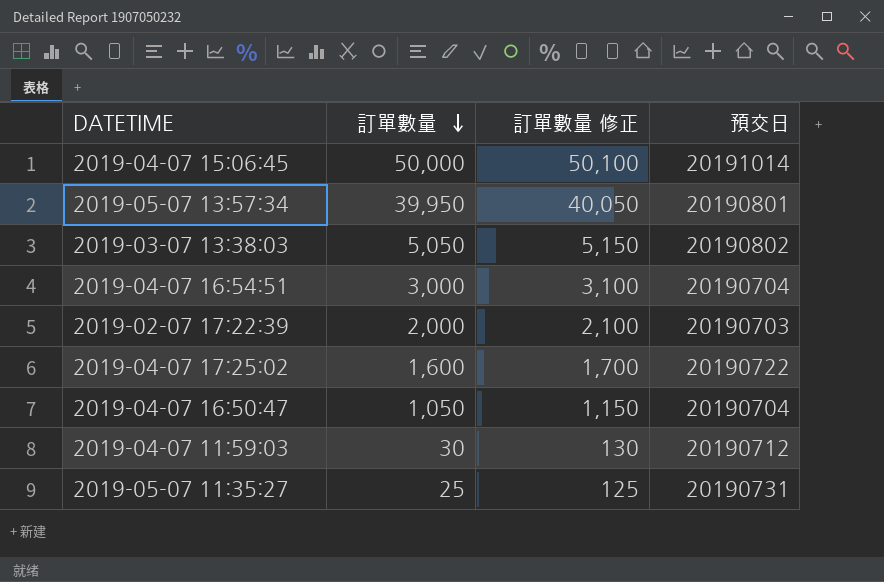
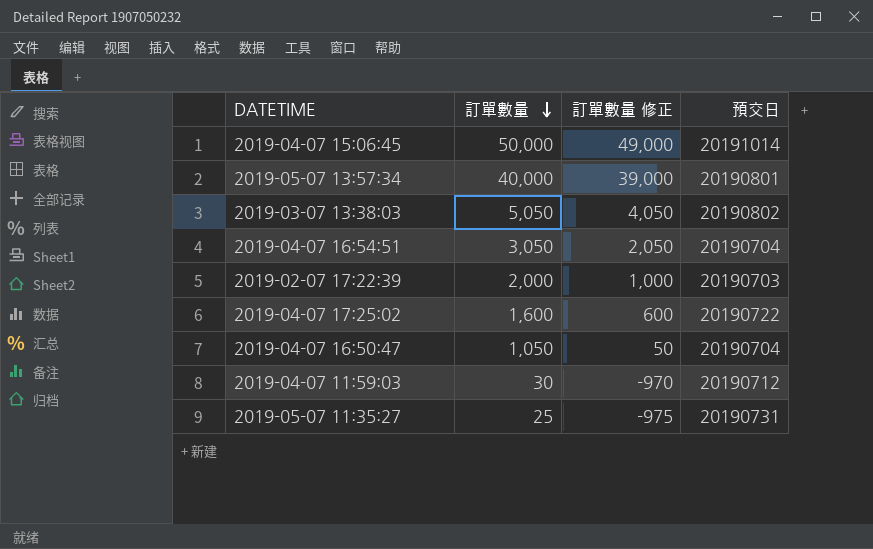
column 訂單數量 修正 | formula: [訂單數量] + 100 -> [訂單數量] - 1000
2019-05-07 13:57:34 | 訂單數量: 39,950 -> 40,000
2019-04-07 16:54:51 | 訂單數量: 3,000 -> 3,050

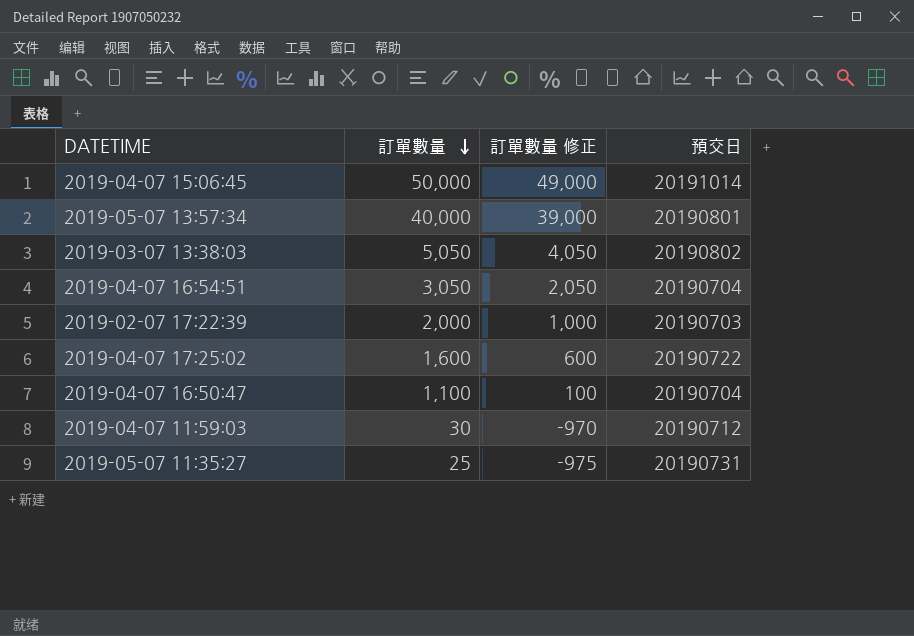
2019-04-07 16:50:47 | 訂單數量: 1,050 -> 1,100
2019-04-07 16:50:47 | 訂單數量 修正: 50 -> 100

